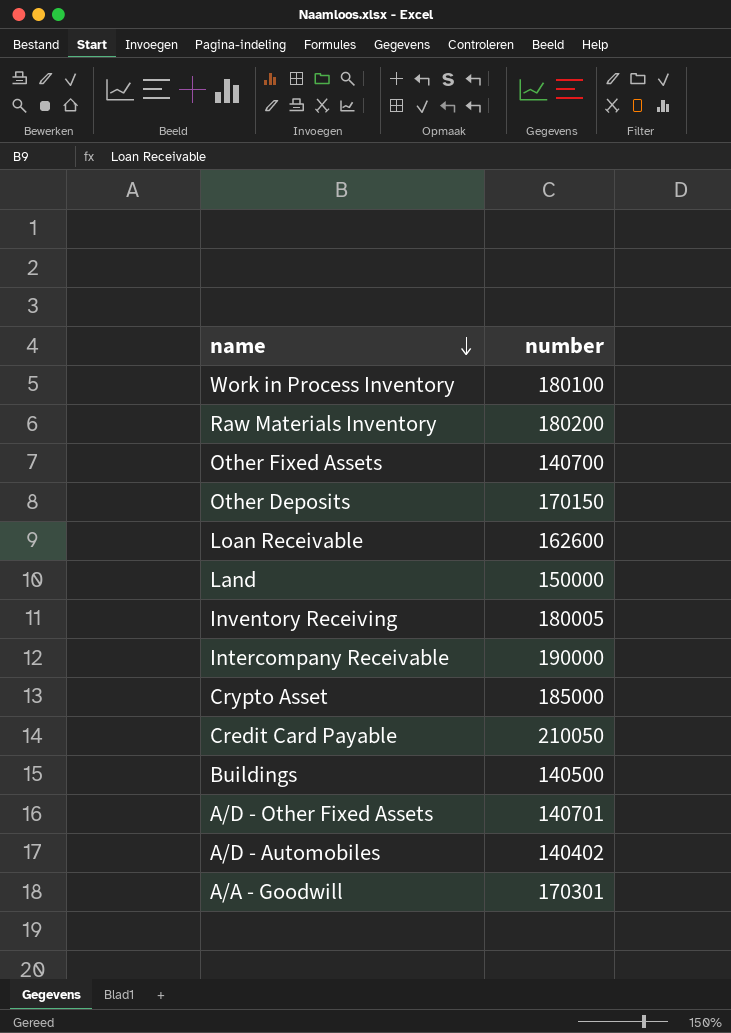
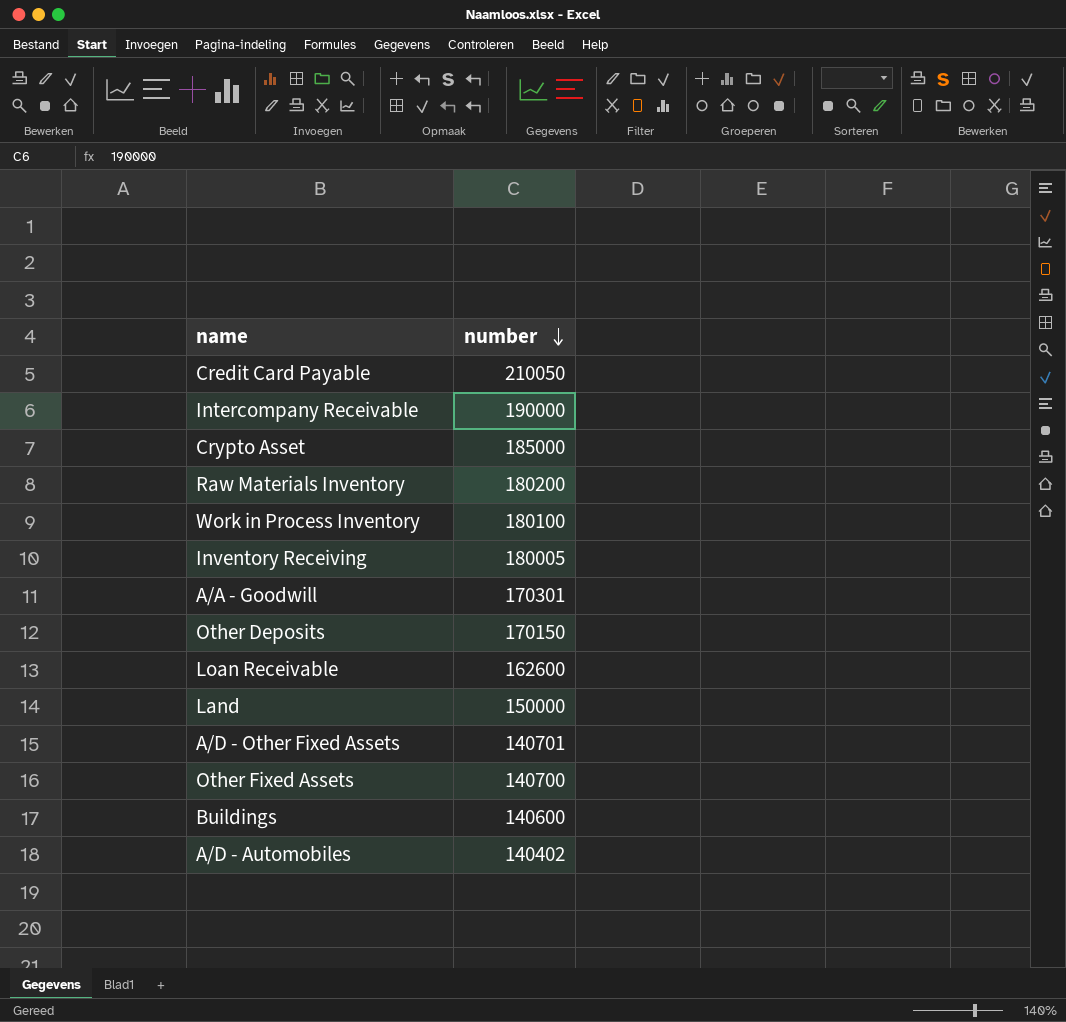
row order: name descending -> number descending
Buildings | number: 140500 -> 140600

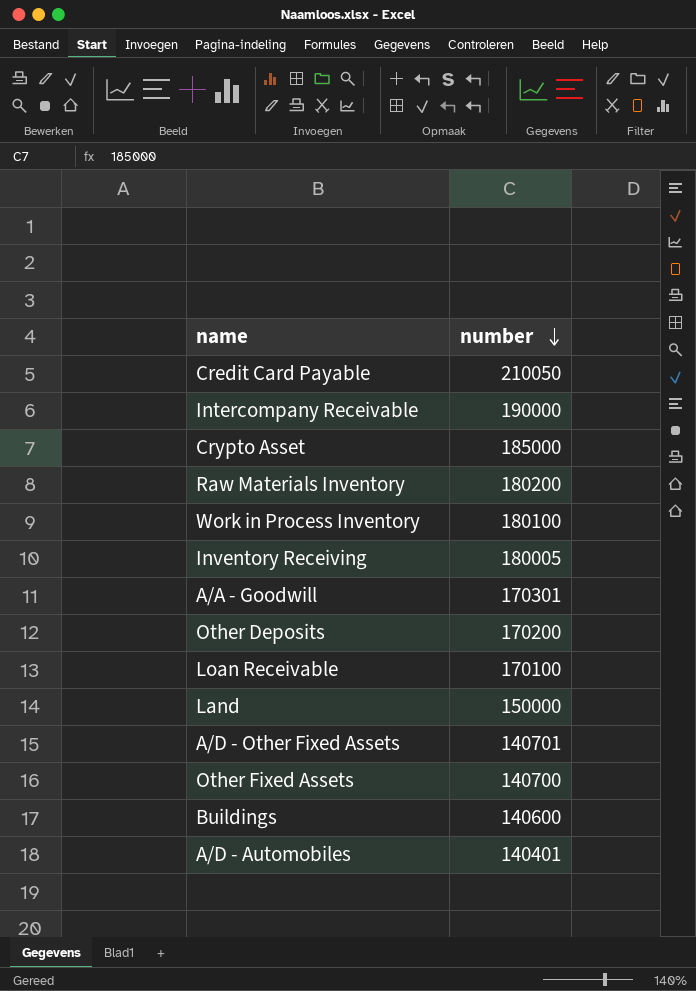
Other Deposits | number: 170150 -> 170200
Loan Receivable | number: 162600 -> 170100
A/D - Automobiles | number: 140402 -> 140401

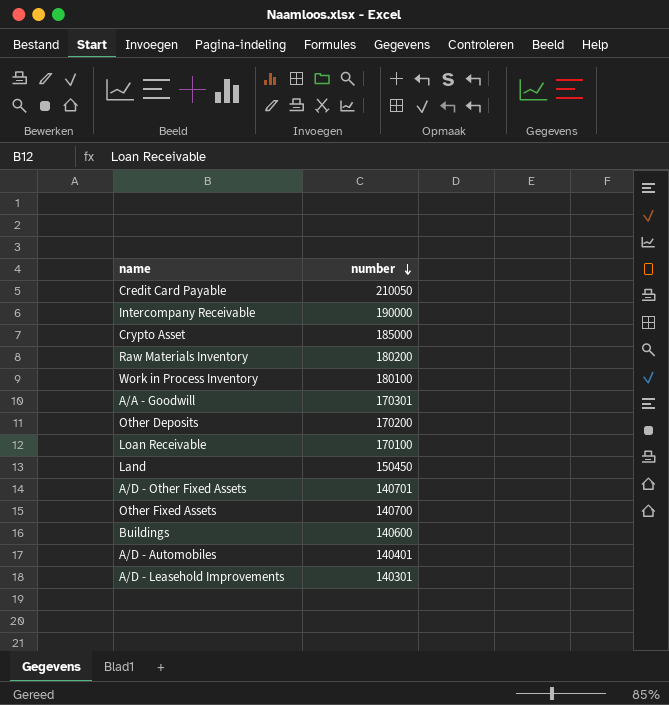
row Inventory Receiving: 180005 -> none
Land | number: 150000 -> 150450
row A/D - Leasehold Improvements: none -> 140301

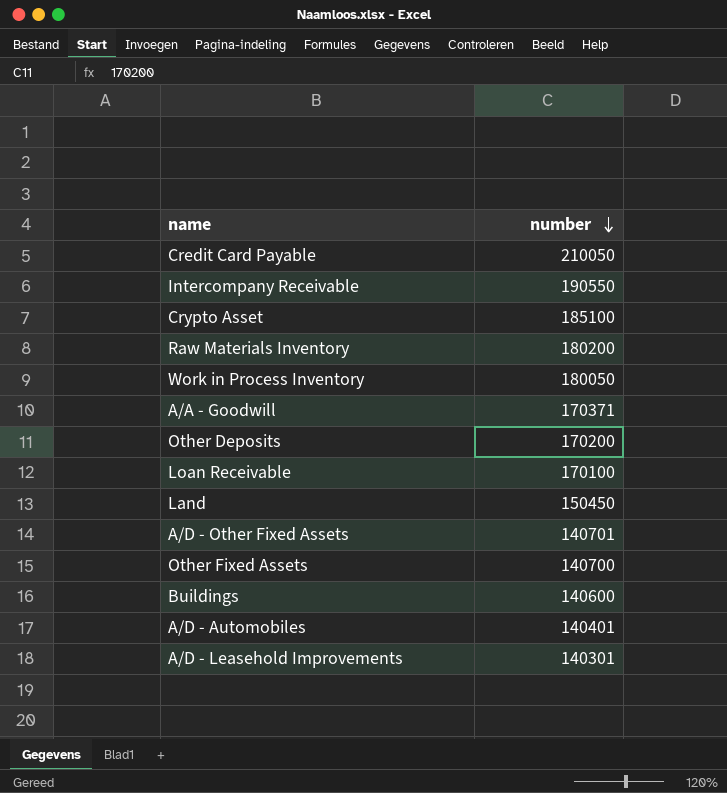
Intercompany Receivable | number: 190000 -> 190550
Crypto Asset | number: 185000 -> 185100
Work in Process Inventory | number: 180100 -> 180050
A/A - Goodwill | number: 170301 -> 170371

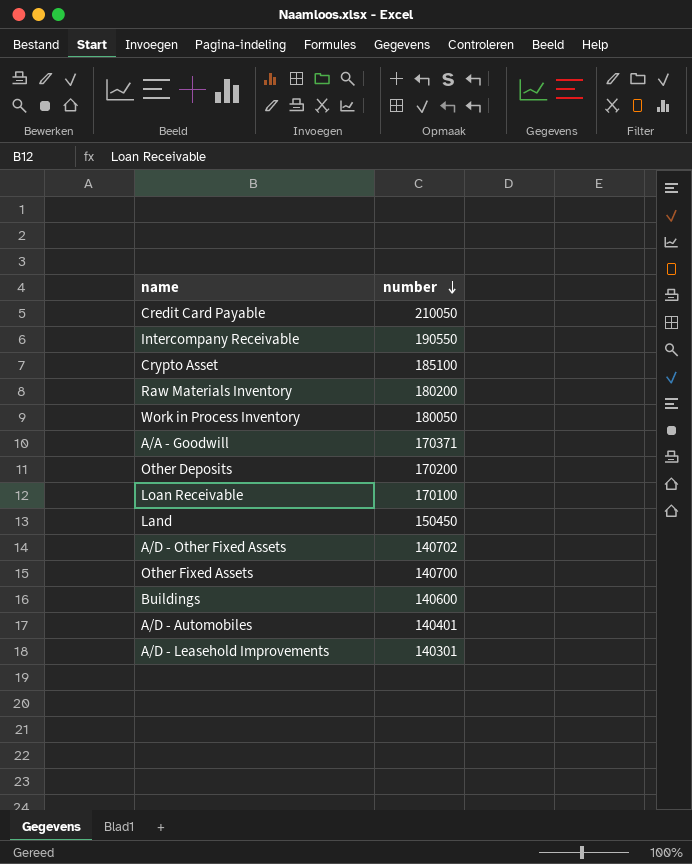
A/D - Other Fixed Assets | number: 140701 -> 140702

